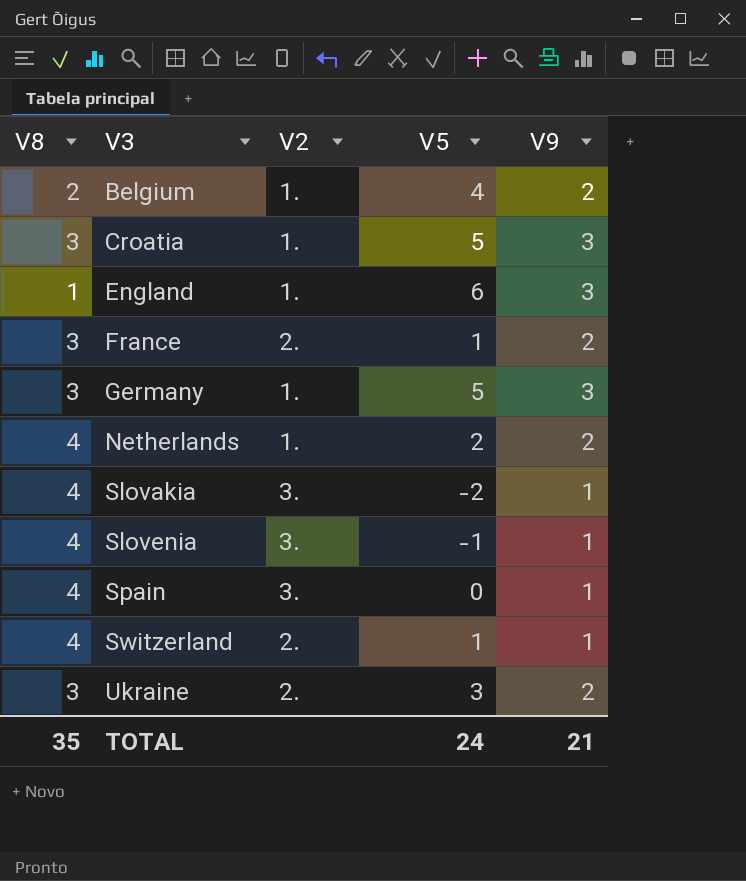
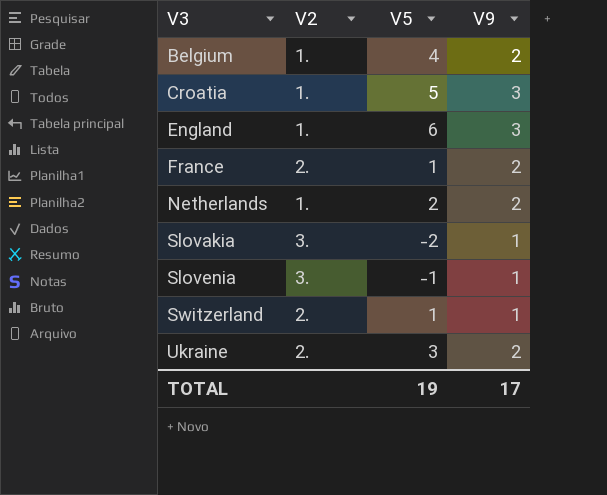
column V8 | position: 1 -> none
row Germany: 3 | 1. | 5 | 3 -> none
row Spain: 4 | 3. | 0 | 1 -> none
TOTAL | V5: 24 -> 19
TOTAL | V9: 21 -> 17

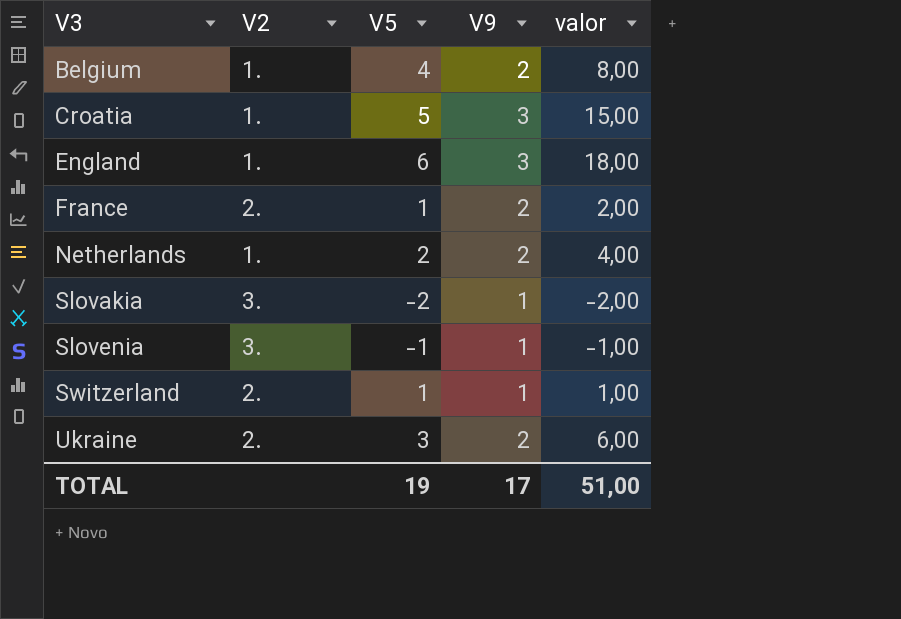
column valor | formula: none -> [V5] * [V9]

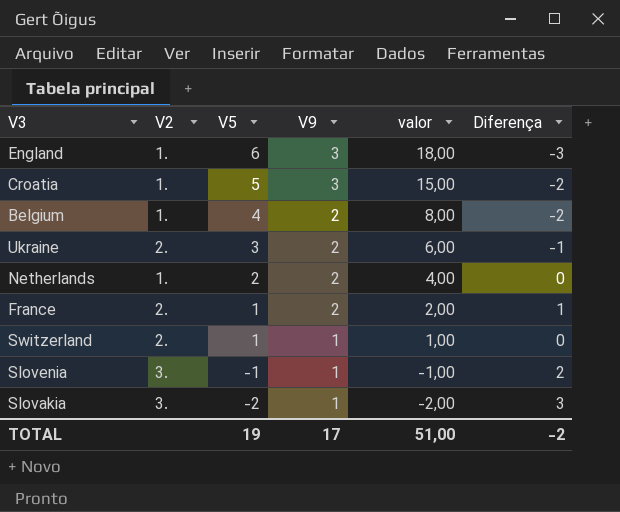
row order: V3 ascending -> V5 descending
column Diferença | formula: none -> [V9] - [V5]

